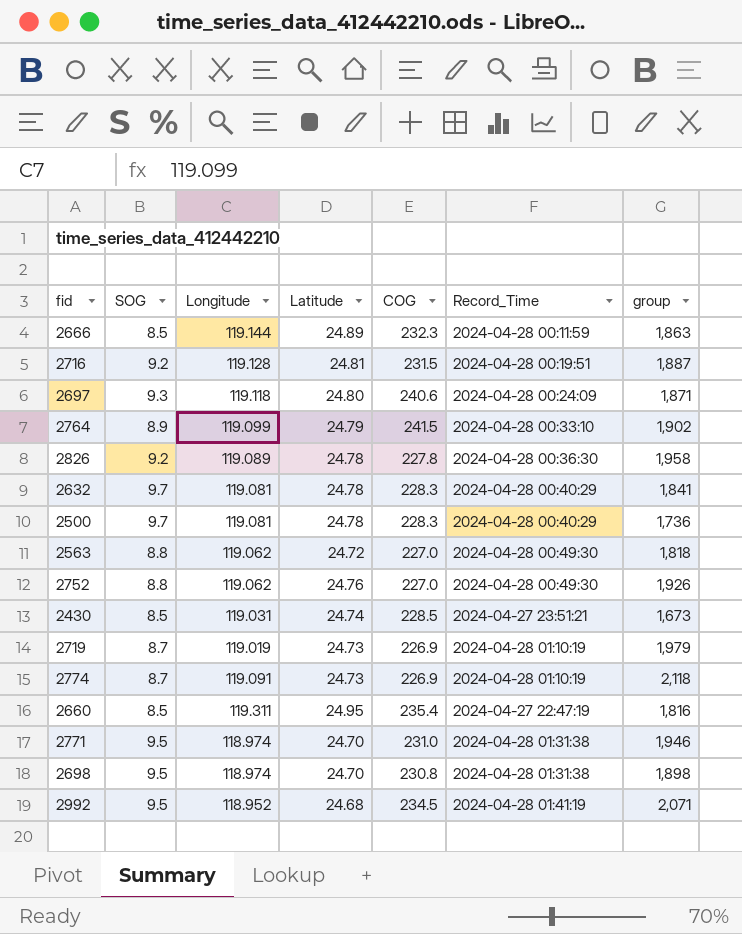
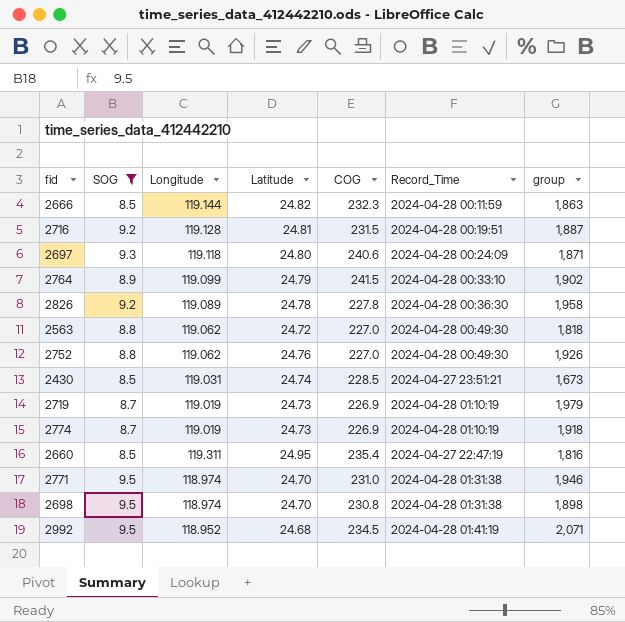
filter: none -> SOG != 9.7
2666 | Latitude: 24.89 -> 24.82
2774 | Longitude: 119.091 -> 119.019
2774 | group: 2,118 -> 1,918

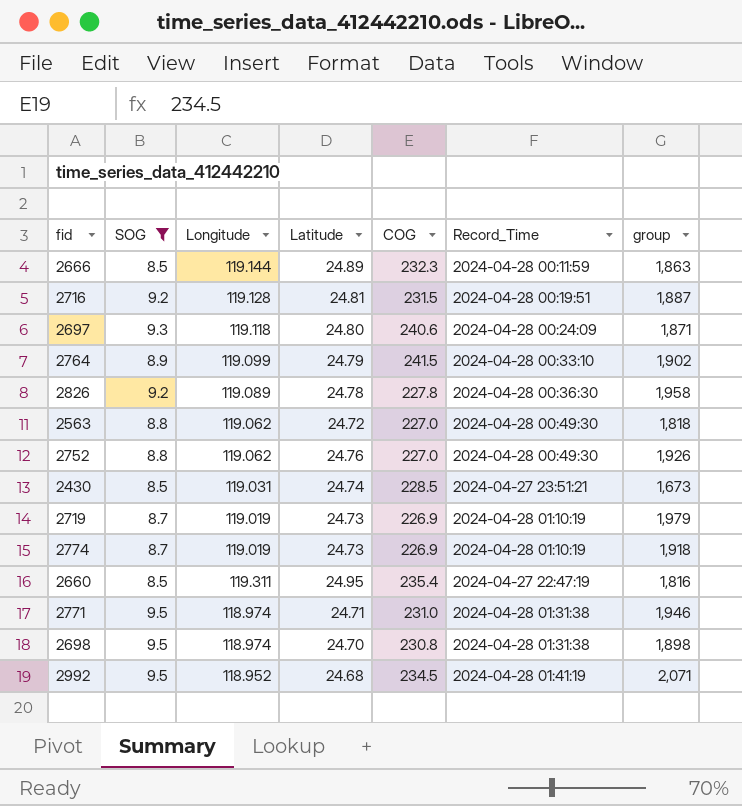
2666 | Latitude: 24.82 -> 24.89
2771 | Latitude: 24.70 -> 24.71

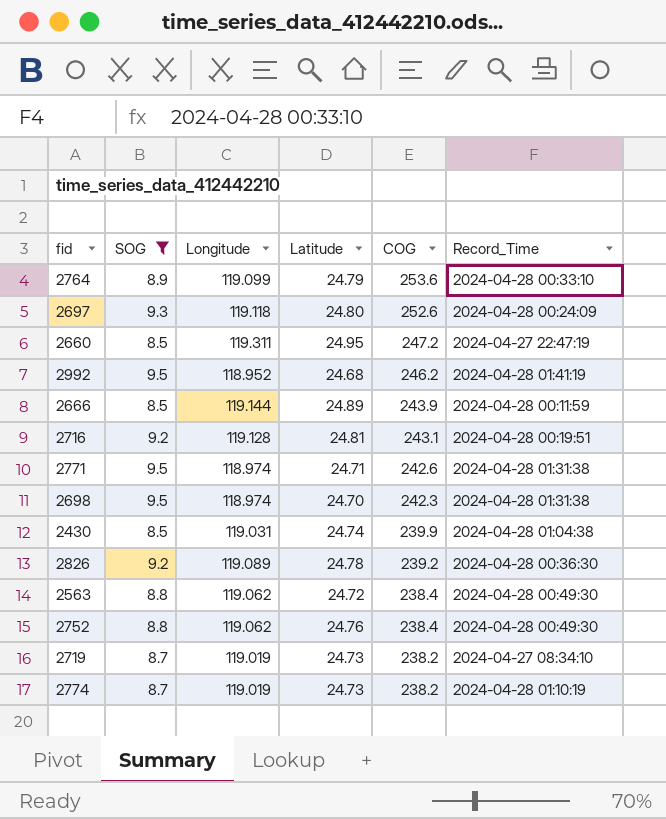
row order: none -> COG descending
column group | position: 7 -> none
2764 | COG: 241.5 -> 253.6
2697 | COG: 240.6 -> 252.6
2660 | COG: 235.4 -> 247.2
2992 | COG: 234.5 -> 246.2
2666 | COG: 232.3 -> 243.9
2716 | COG: 231.5 -> 243.1
2771 | COG: 231.0 -> 242.6
2698 | COG: 230.8 -> 242.3
2430 | COG: 228.5 -> 239.9
2430 | Record_Time: 2024-04-27 23:51:21 -> 2024-04-28 01:04:38
2826 | COG: 227.8 -> 239.2
2563 | COG: 227.0 -> 238.4
2752 | COG: 227.0 -> 238.4
2719 | COG: 226.9 -> 238.2
2719 | Record_Time: 2024-04-28 01:10:19 -> 2024-04-27 08:34:10
2774 | COG: 226.9 -> 238.2

